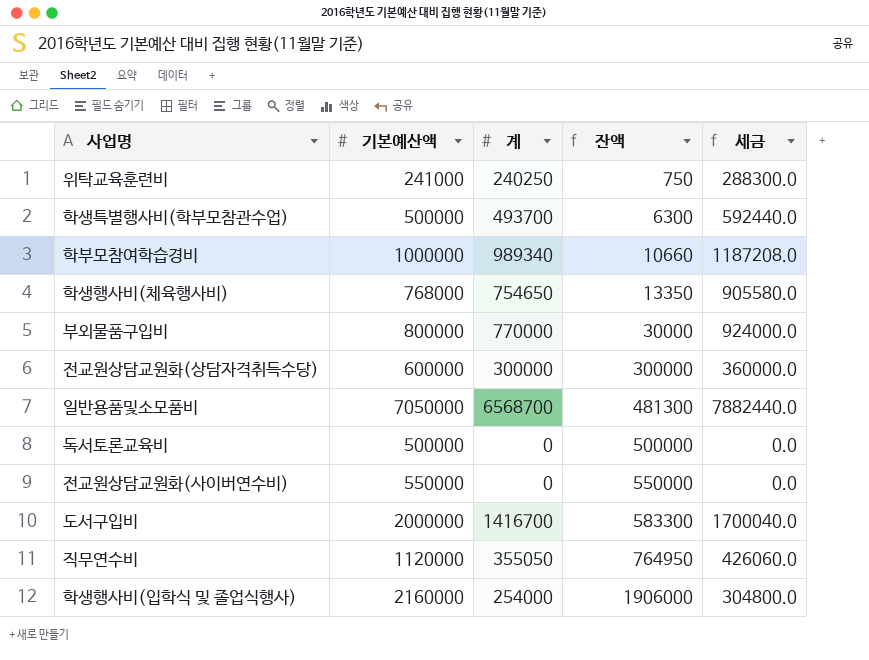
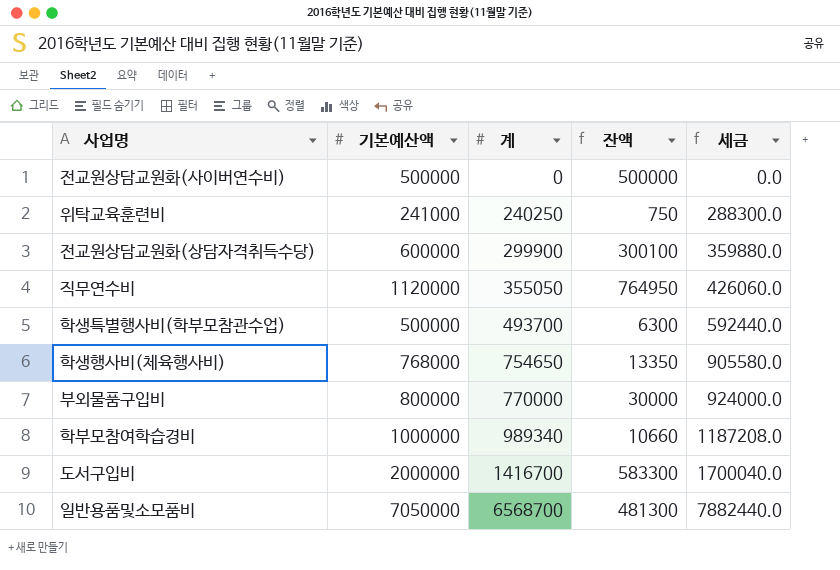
row order: 잔액 ascending -> 계 ascending
row 독서토론교육비: 500000 | 0 | 500000 | 0.0 -> none
row 학생행사비(입학식 및 졸업식행사): 2160000 | 254000 | 1906000 | 304800.0 -> none
전교원상담교원화(사이버연수비) | 기본예산액: 550000 -> 500000
전교원상담교원화(사이버연수비) | 잔액: 550000 -> 500000
전교원상담교원화(상담자격취득수당) | 계: 300000 -> 299900
전교원상담교원화(상담자격취득수당) | 잔액: 300000 -> 300100
전교원상담교원화(상담자격취득수당) | 세금: 360000.0 -> 359880.0

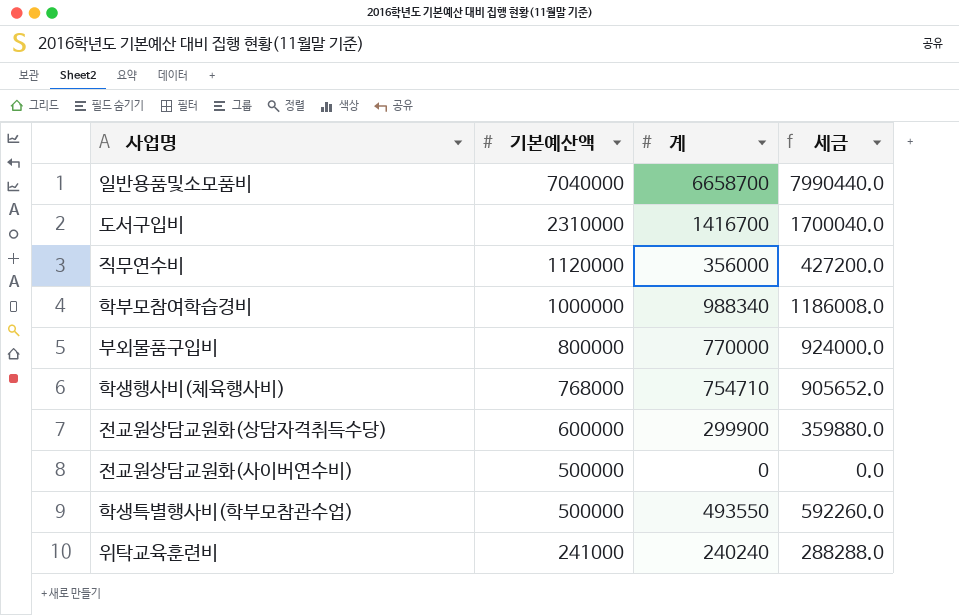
row order: 계 ascending -> 기본예산액 descending
column 잔액 | formula: [기본예산액] - [계] -> none
일반용품및소모품비 | 기본예산액: 7050000 -> 7040000
일반용품및소모품비 | 계: 6568700 -> 6658700
일반용품및소모품비 | 세금: 7882440.0 -> 7990440.0
도서구입비 | 기본예산액: 2000000 -> 2310000
직무연수비 | 계: 355050 -> 356000
직무연수비 | 세금: 426060.0 -> 427200.0
학부모참여학습경비 | 계: 989340 -> 988340
학부모참여학습경비 | 세금: 1187208.0 -> 1186008.0
학생행사비(체육행사비) | 계: 754650 -> 754710
학생행사비(체육행사비) | 세금: 905580.0 -> 905652.0
학생특별행사비(학부모참관수업) | 계: 493700 -> 493550
학생특별행사비(학부모참관수업) | 세금: 592440.0 -> 592260.0
위탁교육훈련비 | 계: 240250 -> 240240
위탁교육훈련비 | 세금: 288300.0 -> 288288.0

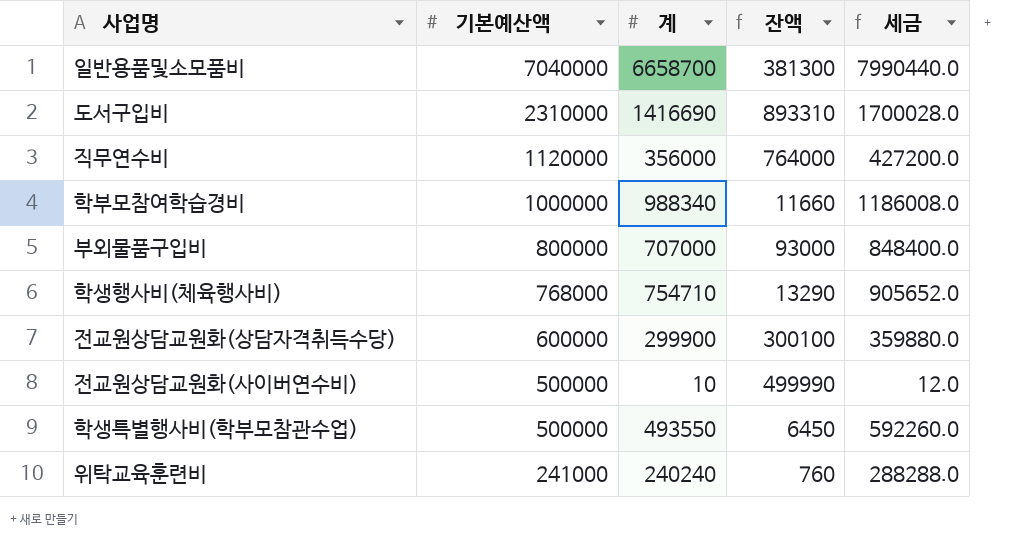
column 잔액 | formula: none -> [기본예산액] - [계]
도서구입비 | 계: 1416700 -> 1416690
도서구입비 | 세금: 1700040.0 -> 1700028.0
부외물품구입비 | 계: 770000 -> 707000
부외물품구입비 | 세금: 924000.0 -> 848400.0
전교원상담교원화(사이버연수비) | 계: 0 -> 10
전교원상담교원화(사이버연수비) | 세금: 0.0 -> 12.0

